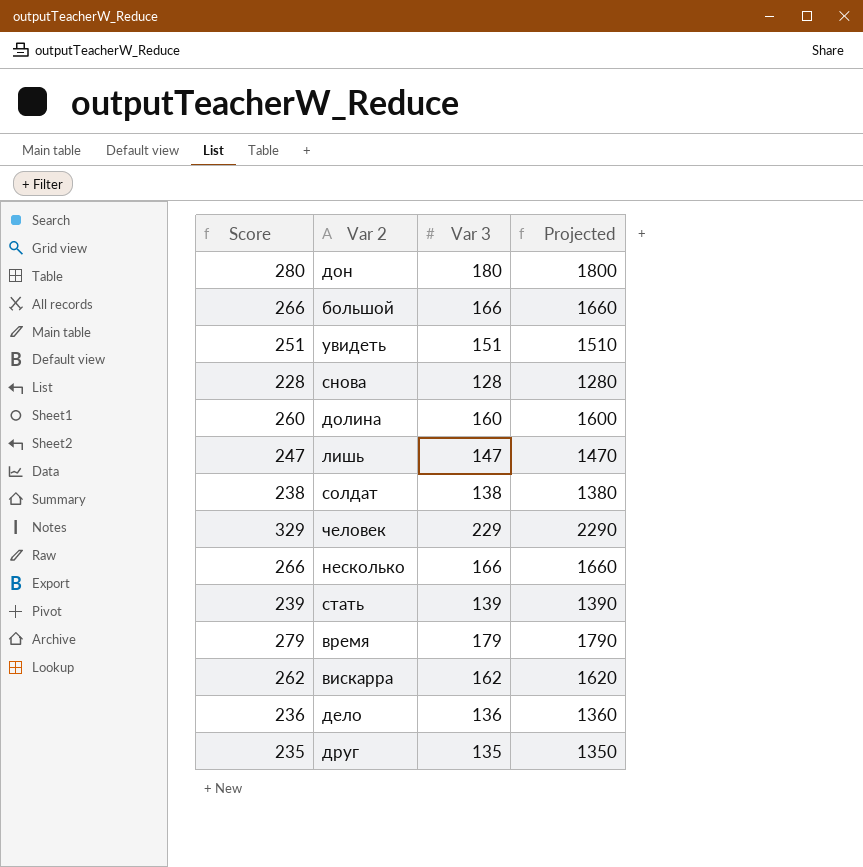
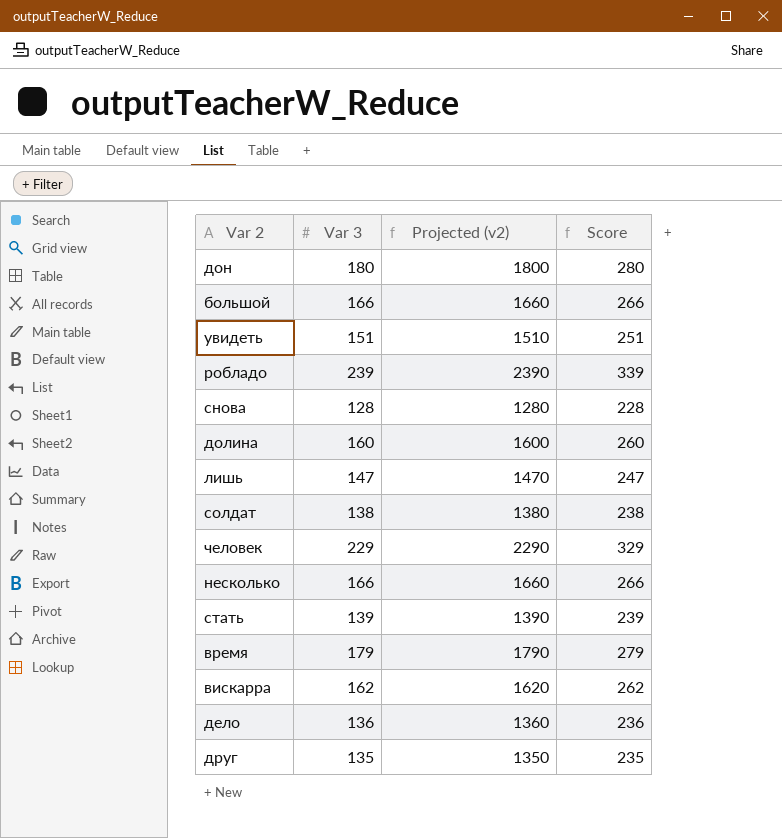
column name: Projected -> Projected (v2)
column Score | position: 1 -> 4
row робладо: none -> 239 | 2390 | 339

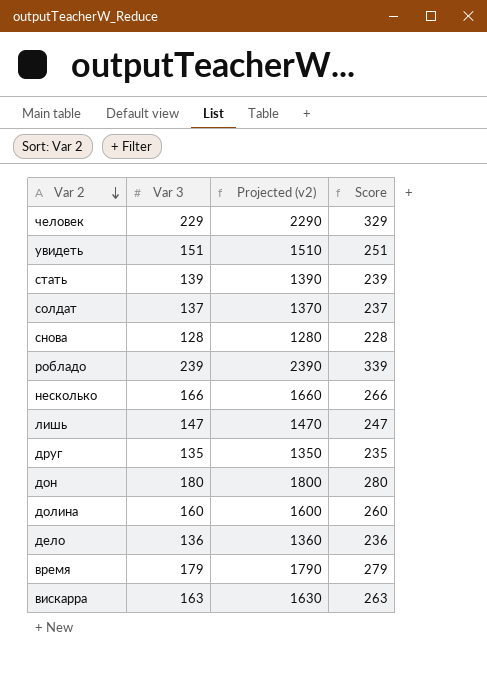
row order: none -> Var 2 descending
row большой: 166 | 1660 | 266 -> none
солдат | Var 3: 138 -> 137
солдат | Projected (v2): 1380 -> 1370
солдат | Score: 238 -> 237
вискарра | Var 3: 162 -> 163
вискарра | Projected (v2): 1620 -> 1630
вискарра | Score: 262 -> 263

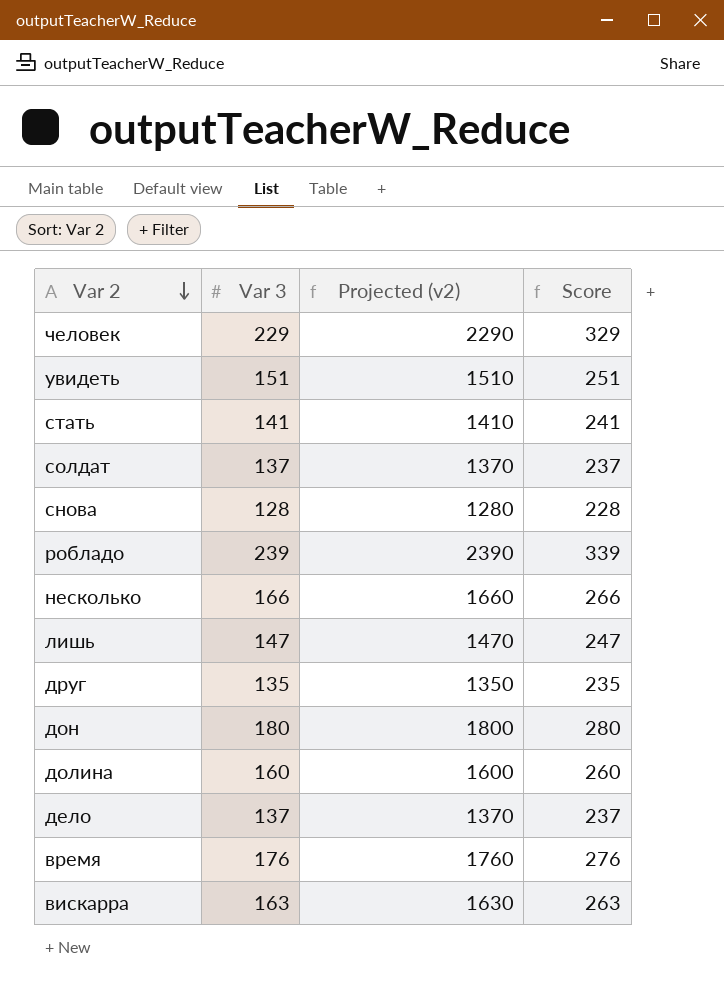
стать | Var 3: 139 -> 141
стать | Projected (v2): 1390 -> 1410
стать | Score: 239 -> 241
дело | Var 3: 136 -> 137
дело | Projected (v2): 1360 -> 1370
дело | Score: 236 -> 237
время | Var 3: 179 -> 176
время | Projected (v2): 1790 -> 1760
время | Score: 279 -> 276

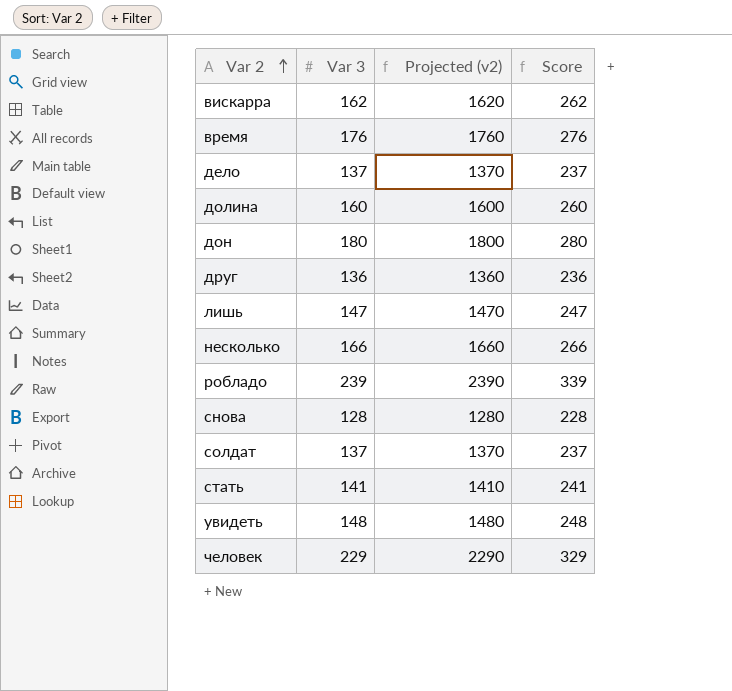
row order: Var 2 descending -> Var 2 ascending
вискарра | Var 3: 163 -> 162
вискарра | Projected (v2): 1630 -> 1620
вискарра | Score: 263 -> 262
друг | Var 3: 135 -> 136
друг | Projected (v2): 1350 -> 1360
друг | Score: 235 -> 236
увидеть | Var 3: 151 -> 148
увидеть | Projected (v2): 1510 -> 1480
увидеть | Score: 251 -> 248

